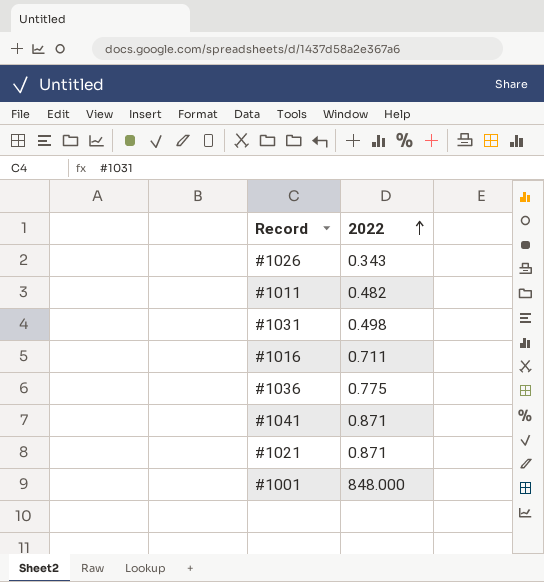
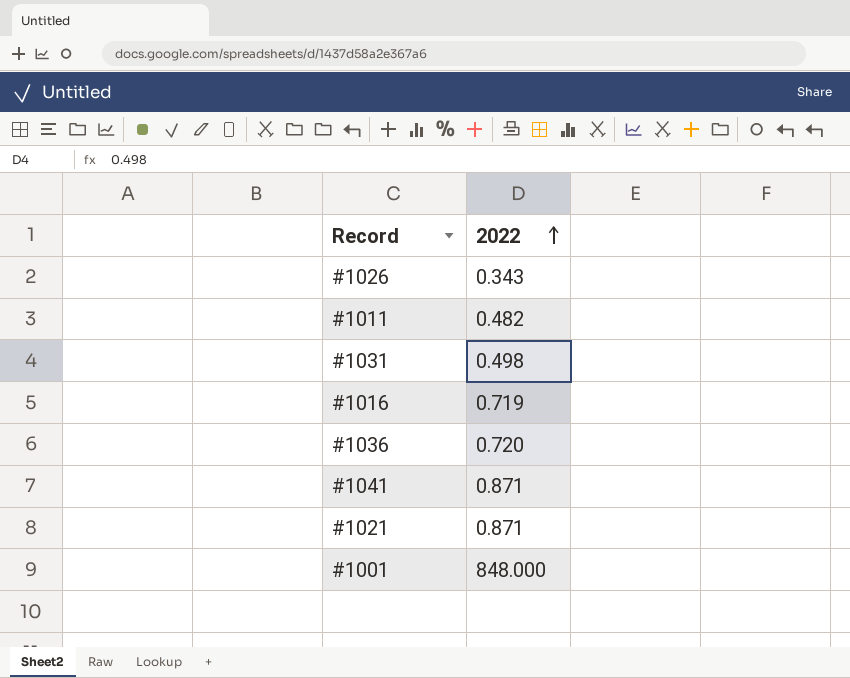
#1016 | 2022: 0.711 -> 0.719
#1036 | 2022: 0.775 -> 0.720

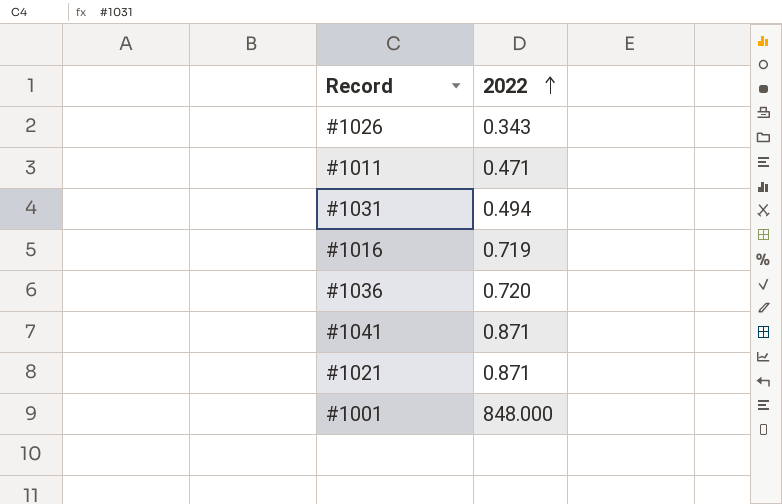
#1011 | 2022: 0.482 -> 0.471
#1031 | 2022: 0.498 -> 0.494

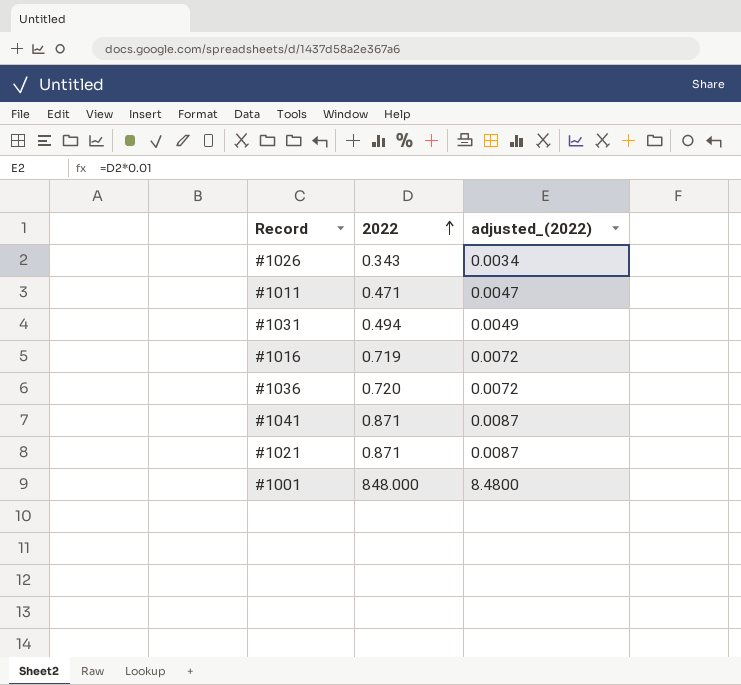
column adjusted_(2022) | formula: none -> [2022] * 0.01

